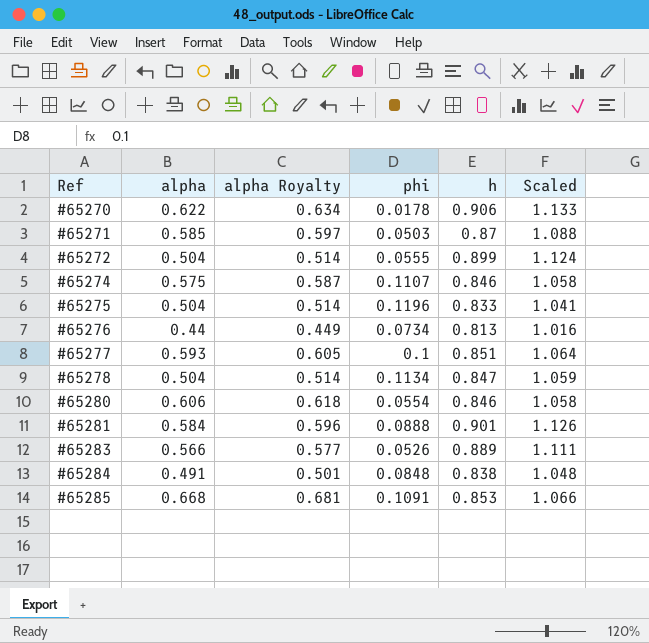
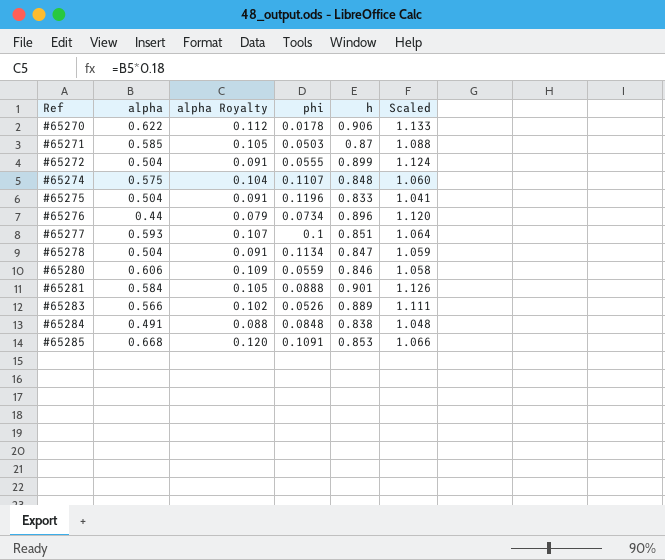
column alpha Royalty | formula: [alpha] * 1.02 -> [alpha] * 0.18
#65274 | h: 0.846 -> 0.848
#65274 | Scaled: 1.058 -> 1.060
#65276 | h: 0.813 -> 0.896
#65276 | Scaled: 1.016 -> 1.120
#65280 | phi: 0.0554 -> 0.0559

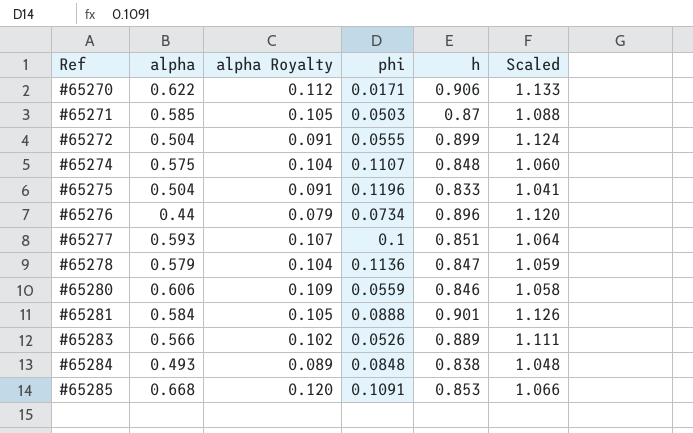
#65270 | phi: 0.0178 -> 0.0171
#65278 | alpha: 0.504 -> 0.579
#65278 | alpha Royalty: 0.091 -> 0.104
#65278 | phi: 0.1134 -> 0.1136
#65284 | alpha: 0.491 -> 0.493
#65284 | alpha Royalty: 0.088 -> 0.089

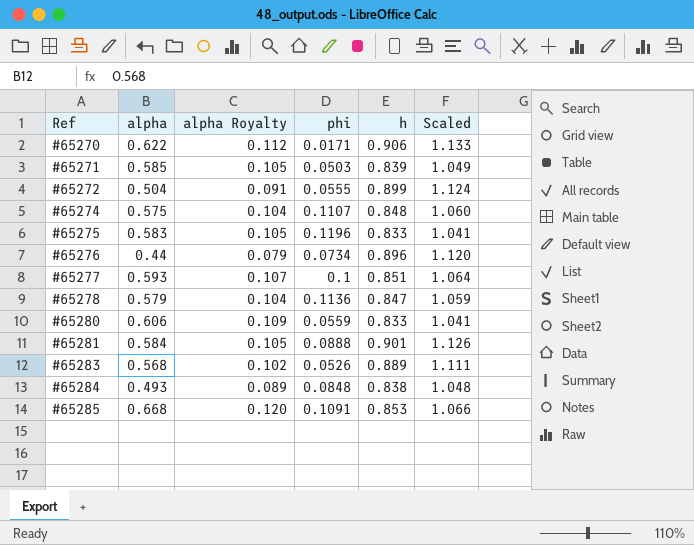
#65271 | h: 0.87 -> 0.839
#65271 | Scaled: 1.088 -> 1.049
#65275 | alpha: 0.504 -> 0.583
#65275 | alpha Royalty: 0.091 -> 0.105
#65280 | h: 0.846 -> 0.833
#65280 | Scaled: 1.058 -> 1.041
#65283 | alpha: 0.566 -> 0.568

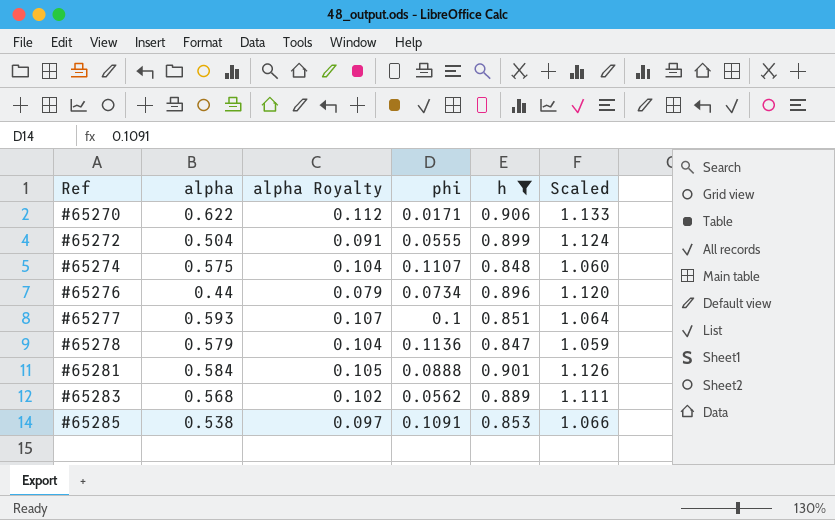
filter: none -> h >= 0.847
#65283 | phi: 0.0526 -> 0.0562
#65285 | alpha: 0.668 -> 0.538
#65285 | alpha Royalty: 0.120 -> 0.097

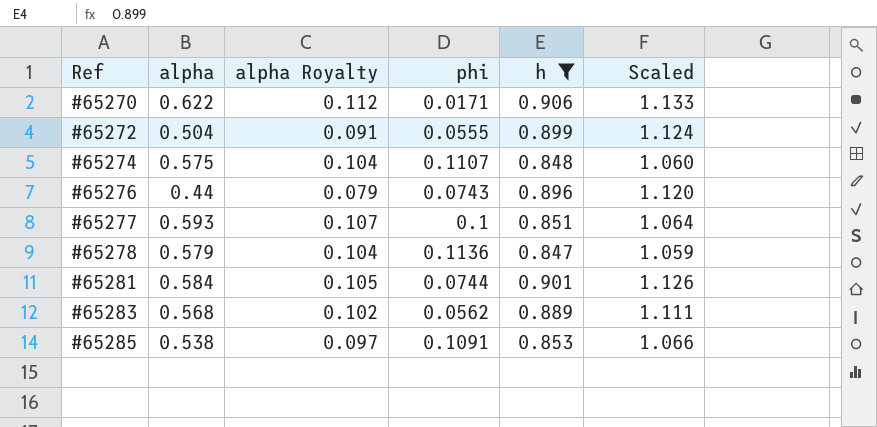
#65276 | phi: 0.0734 -> 0.0743
#65281 | phi: 0.0888 -> 0.0744

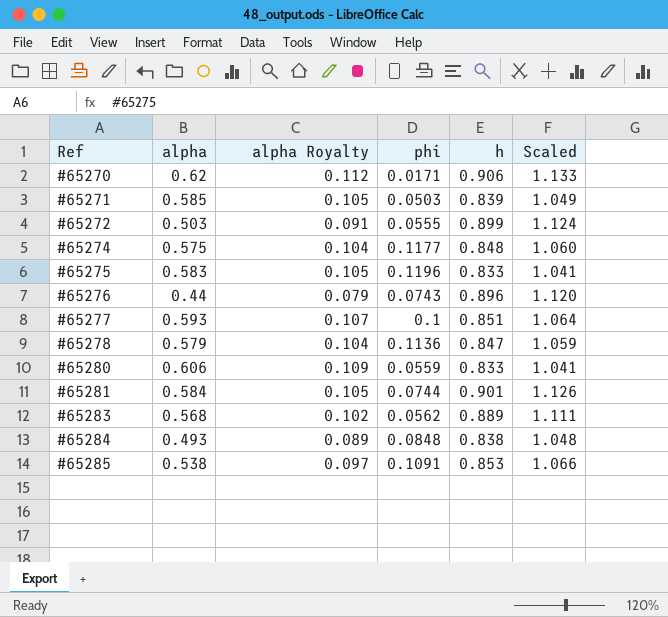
filter: h >= 0.847 -> none
#65270 | alpha: 0.622 -> 0.62
#65272 | alpha: 0.504 -> 0.503
#65274 | phi: 0.1107 -> 0.1177

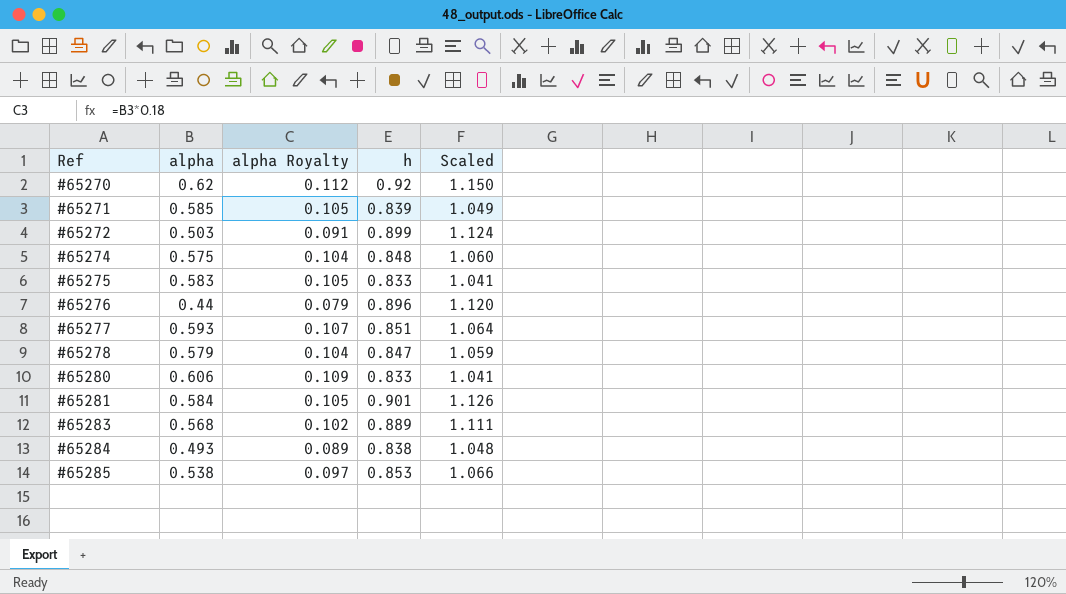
column phi | position: 4 -> none
#65270 | h: 0.906 -> 0.92
#65270 | Scaled: 1.133 -> 1.150

